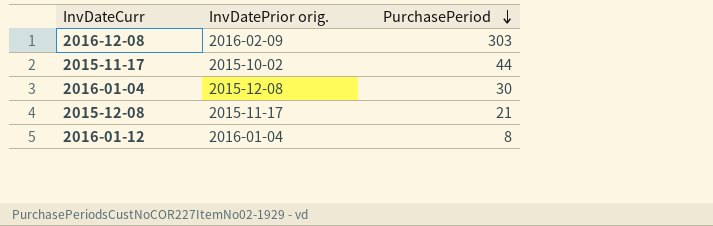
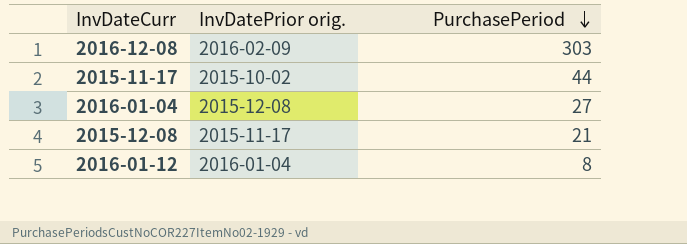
2016-01-04 | PurchasePeriod: 30 -> 27

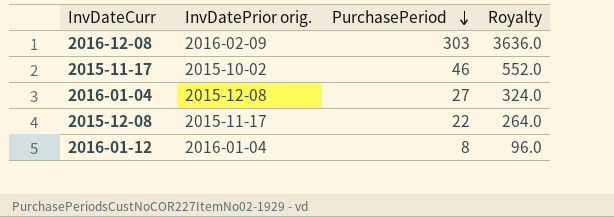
column Royalty | formula: none -> [PurchasePeriod] * 12
2015-11-17 | PurchasePeriod: 44 -> 46
2015-12-08 | PurchasePeriod: 21 -> 22

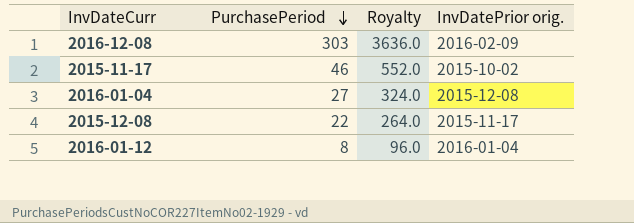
column InvDatePrior orig. | position: 2 -> 4

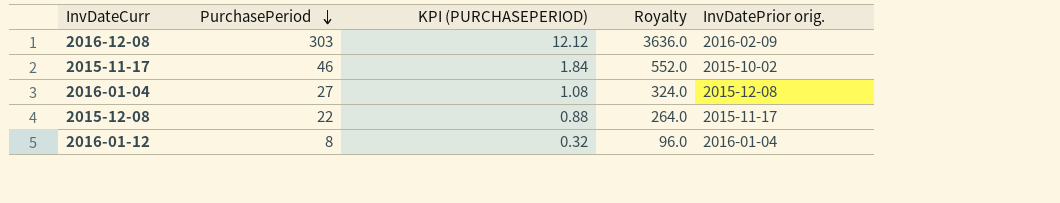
column KPI (PURCHASEPERIOD) | formula: none -> [PurchasePeriod] * 0.04

